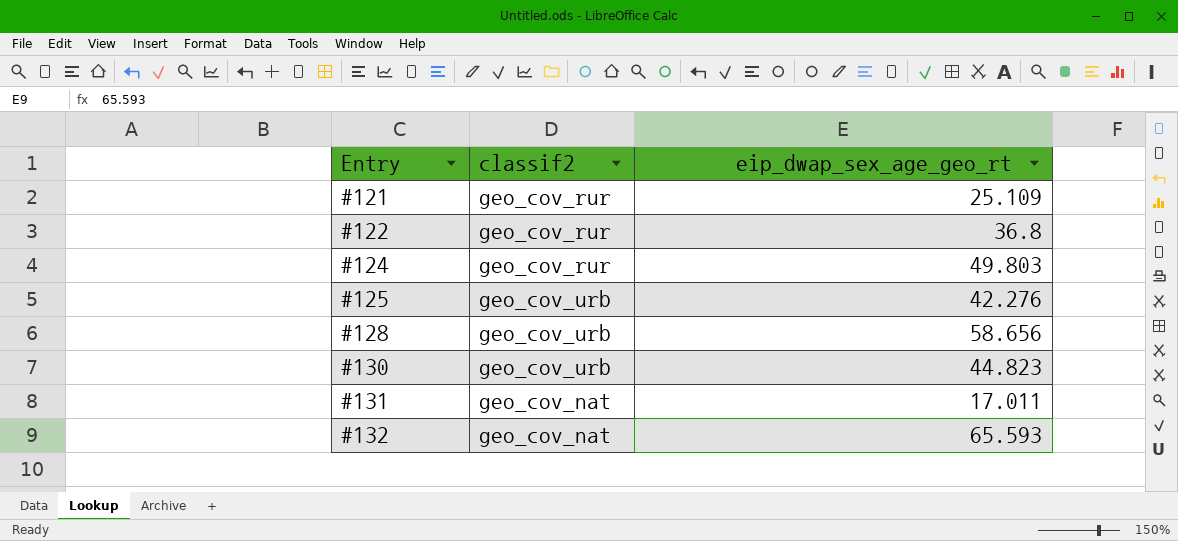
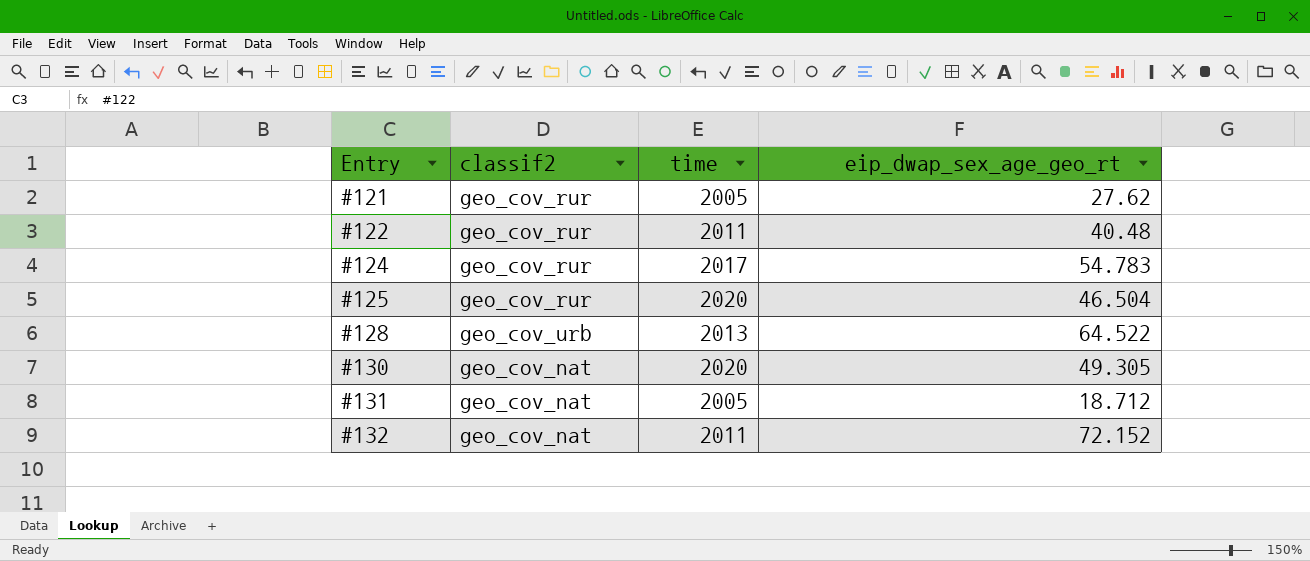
column time | position: none -> 3
#121 | eip_dwap_sex_age_geo_rt: 25.109 -> 27.62
#122 | eip_dwap_sex_age_geo_rt: 36.8 -> 40.48
#124 | eip_dwap_sex_age_geo_rt: 49.803 -> 54.783
#125 | classif2: geo_cov_urb -> geo_cov_rur
#125 | eip_dwap_sex_age_geo_rt: 42.276 -> 46.504
#128 | eip_dwap_sex_age_geo_rt: 58.656 -> 64.522
#130 | classif2: geo_cov_urb -> geo_cov_nat
#130 | eip_dwap_sex_age_geo_rt: 44.823 -> 49.305
#131 | eip_dwap_sex_age_geo_rt: 17.011 -> 18.712
#132 | eip_dwap_sex_age_geo_rt: 65.593 -> 72.152

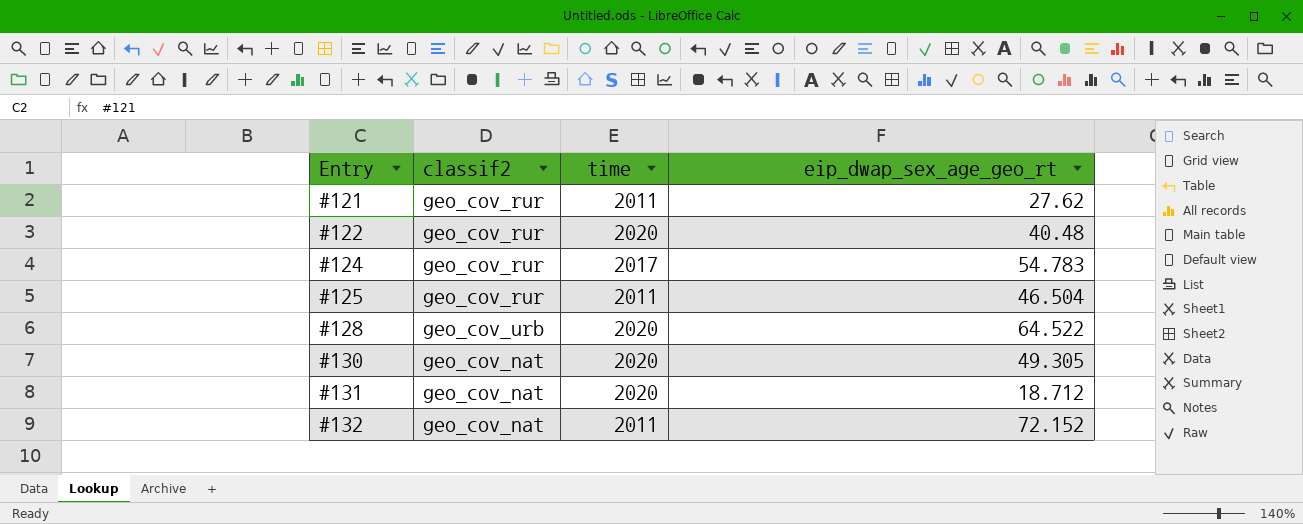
#121 | time: 2005 -> 2011
#122 | time: 2011 -> 2020
#125 | time: 2020 -> 2011
#128 | time: 2013 -> 2020
#131 | time: 2005 -> 2020

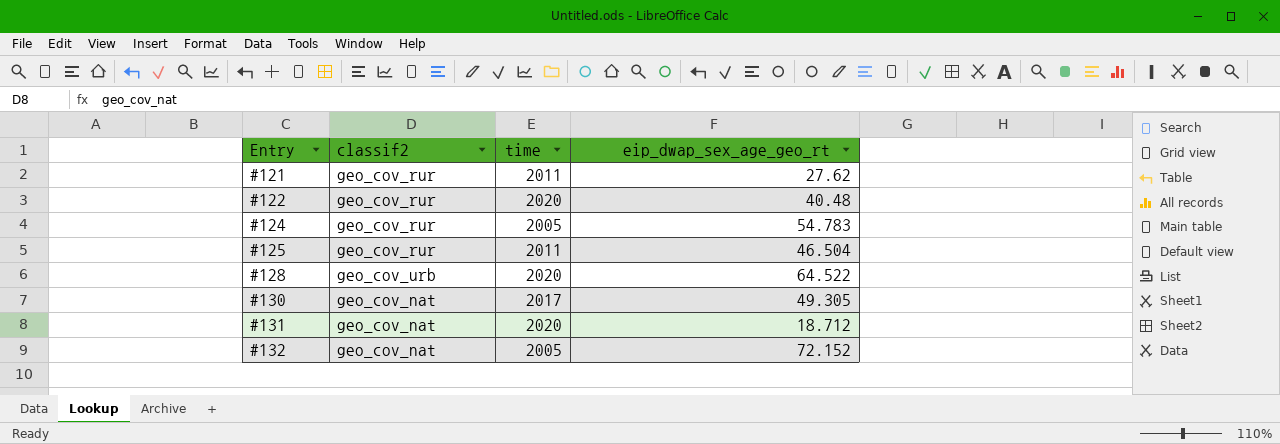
#124 | time: 2017 -> 2005
#130 | time: 2020 -> 2017
#132 | time: 2011 -> 2005

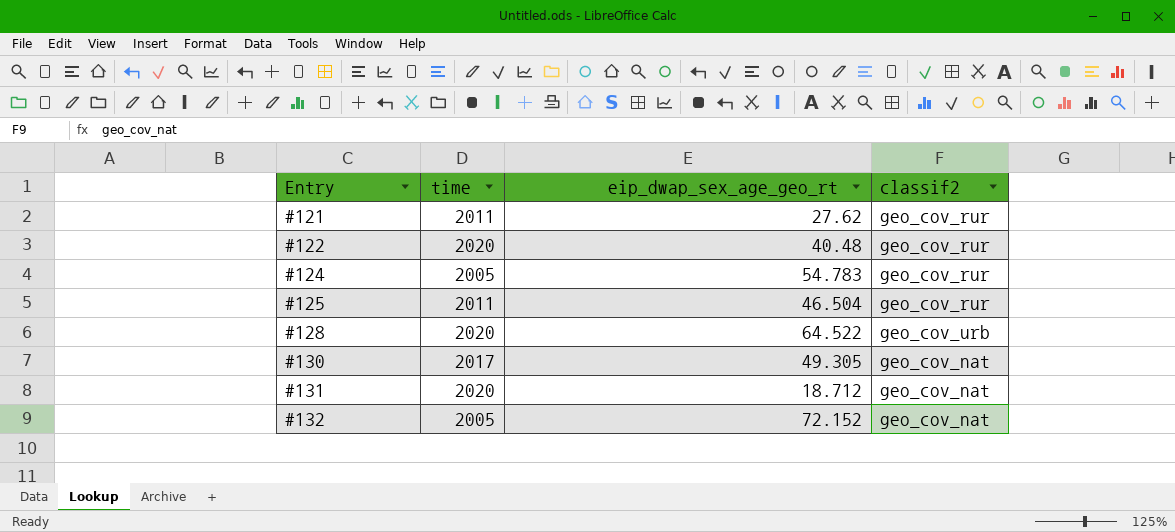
column classif2 | position: 2 -> 4

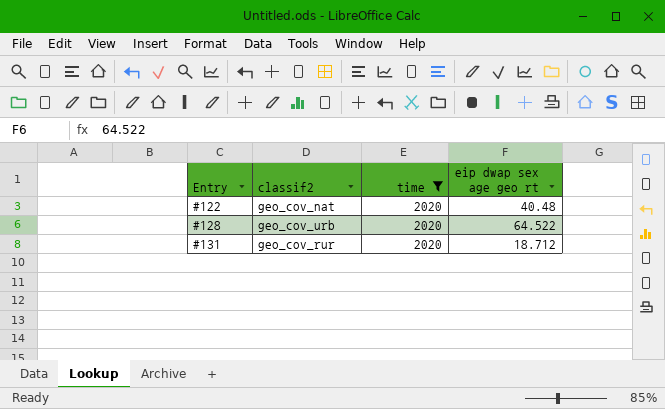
filter: none -> time = 2020
column classif2 | position: 4 -> 2
column name: eip_dwap_sex_age_geo_rt -> eip dwap sex age geo rt
#122 | classif2: geo_cov_rur -> geo_cov_nat
#131 | classif2: geo_cov_nat -> geo_cov_rur

